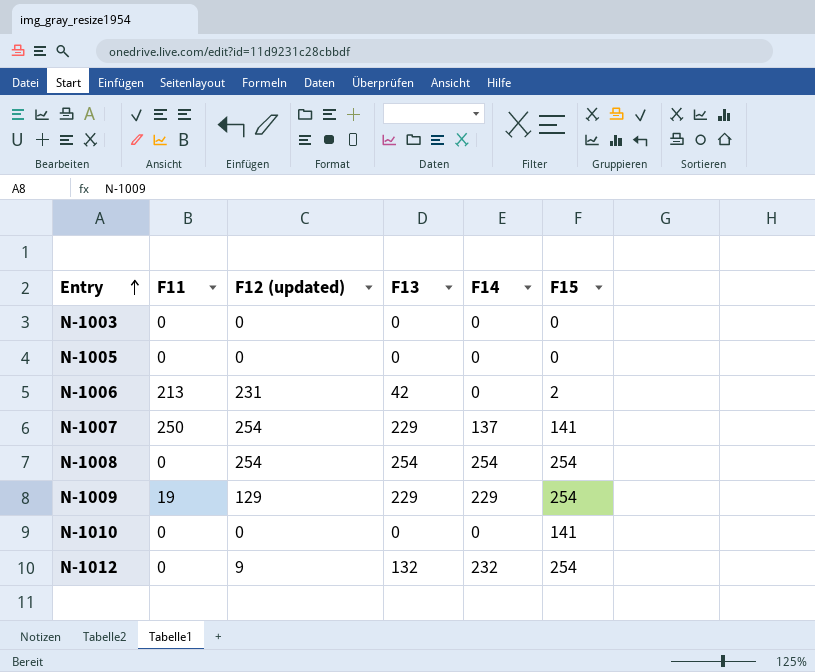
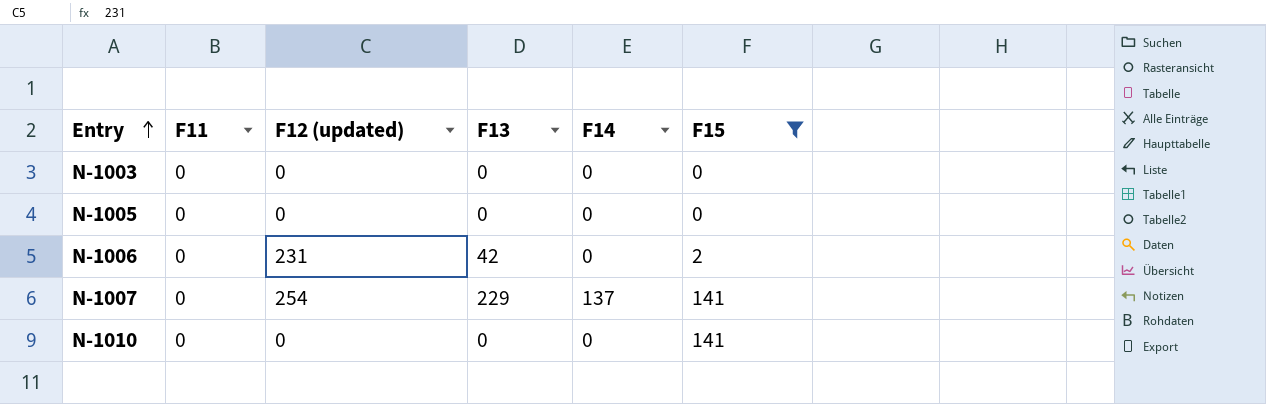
filter: none -> F15 != 254
N-1006 | F11: 213 -> 0
N-1007 | F11: 250 -> 0

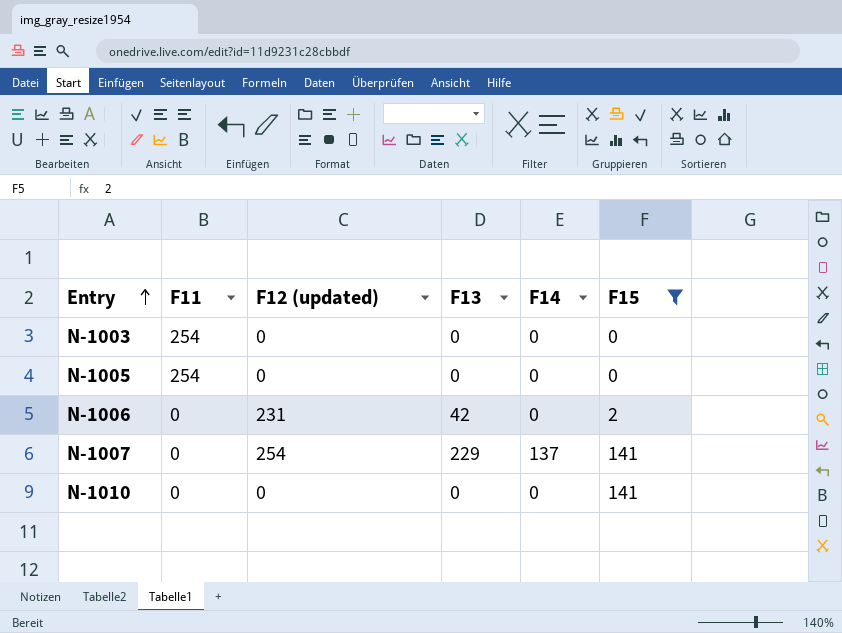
N-1003 | F11: 0 -> 254
N-1005 | F11: 0 -> 254

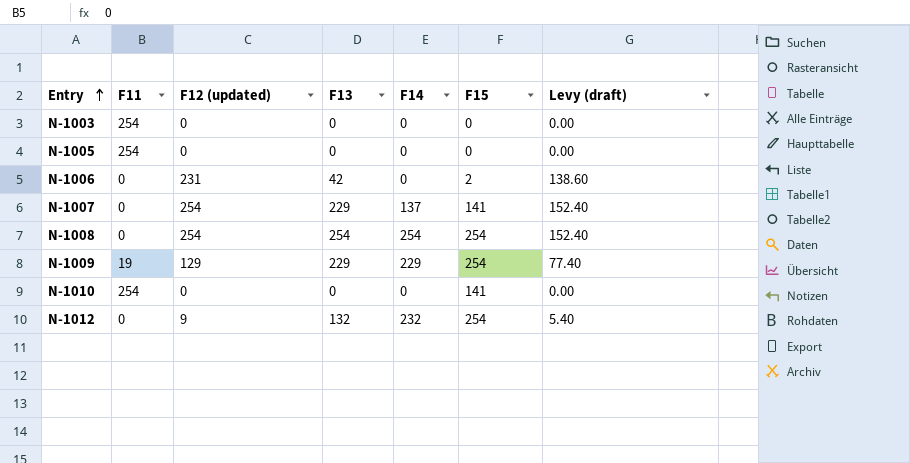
filter: F15 != 254 -> none
column Levy (draft) | formula: none -> [F12 (updated)] * 0.6
N-1010 | F11: 0 -> 254

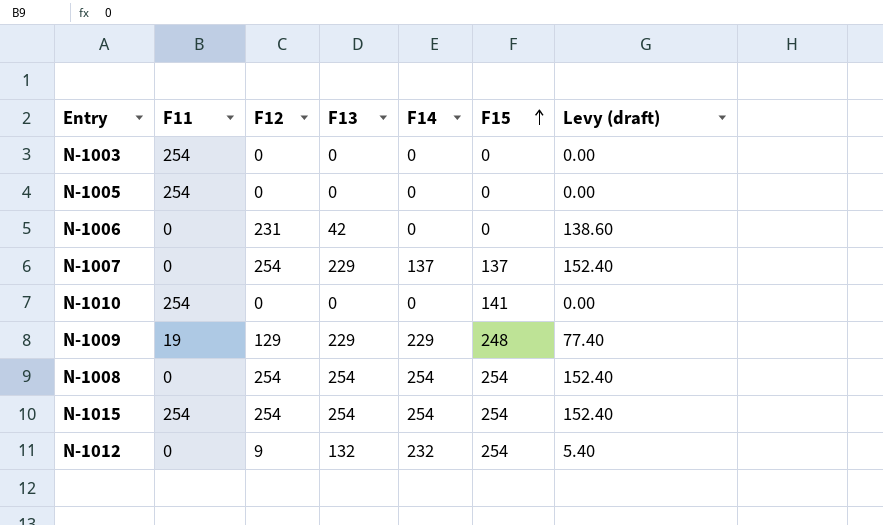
row order: Entry ascending -> F15 ascending
column name: F12 (updated) -> F12
N-1006 | F15: 2 -> 0
N-1007 | F15: 141 -> 137
N-1009 | F15: 254 -> 248
row N-1015: none -> 254 | 254 | 254 | 254 | 254 | 152.40

